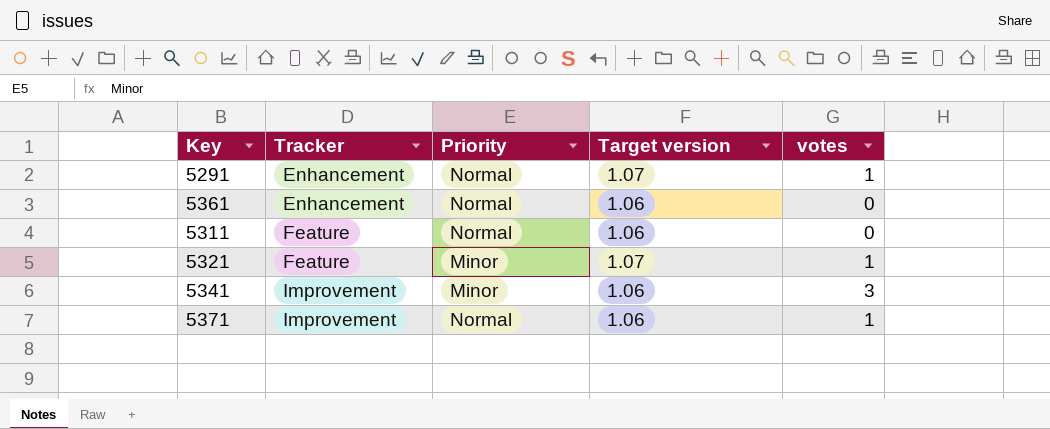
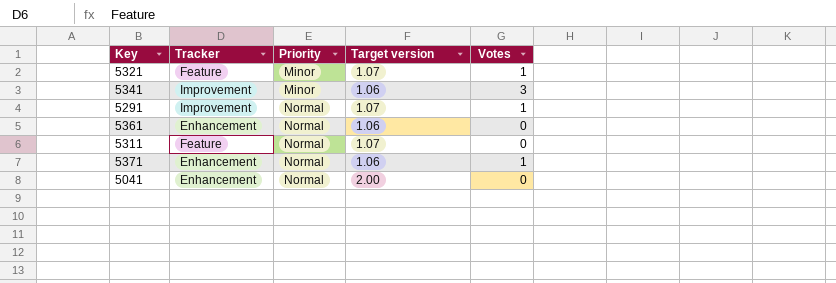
row order: Tracker ascending -> Priority ascending
column name: votes -> Votes
5291 | Tracker: Enhancement -> Improvement
5311 | Target version: 1.06 -> 1.07
5371 | Tracker: Improvement -> Enhancement
row 5041: none -> Enhancement | Normal | 2.00 | 0

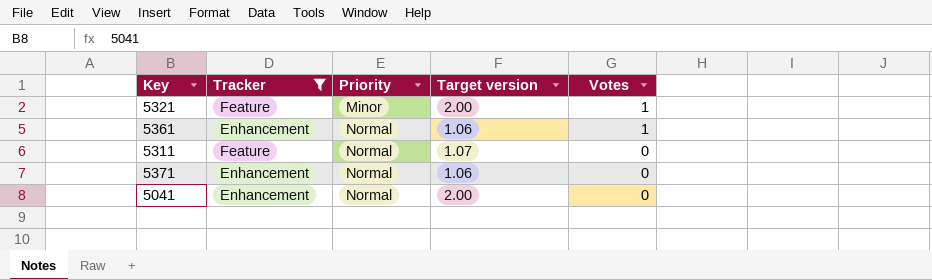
filter: none -> Tracker != Improvement
5321 | Target version: 1.07 -> 2.00
5361 | Votes: 0 -> 1
5371 | Votes: 1 -> 0

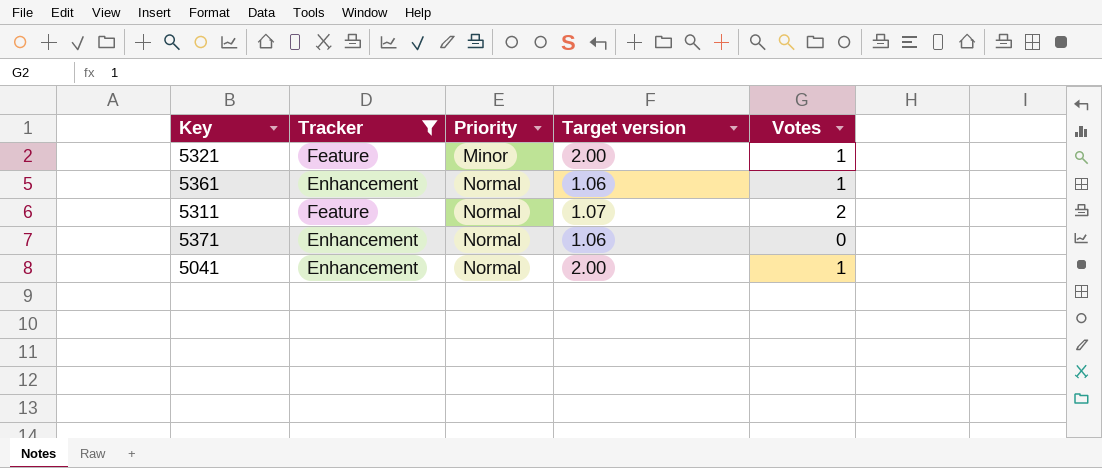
5311 | Votes: 0 -> 2
5041 | Votes: 0 -> 1

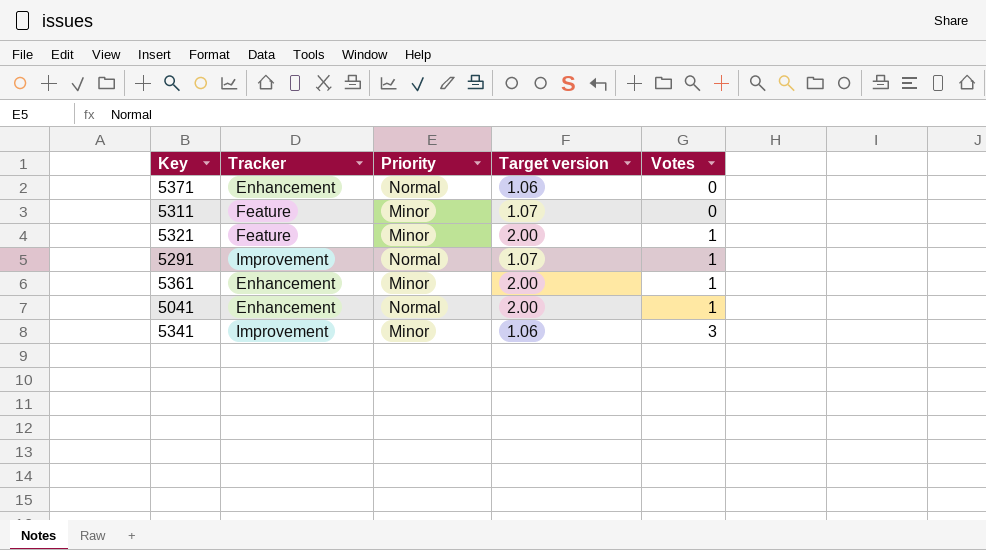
filter: Tracker != Improvement -> none
row order: Priority ascending -> Votes ascending
5311 | Priority: Normal -> Minor
5311 | Votes: 2 -> 0
5361 | Priority: Normal -> Minor
5361 | Target version: 1.06 -> 2.00

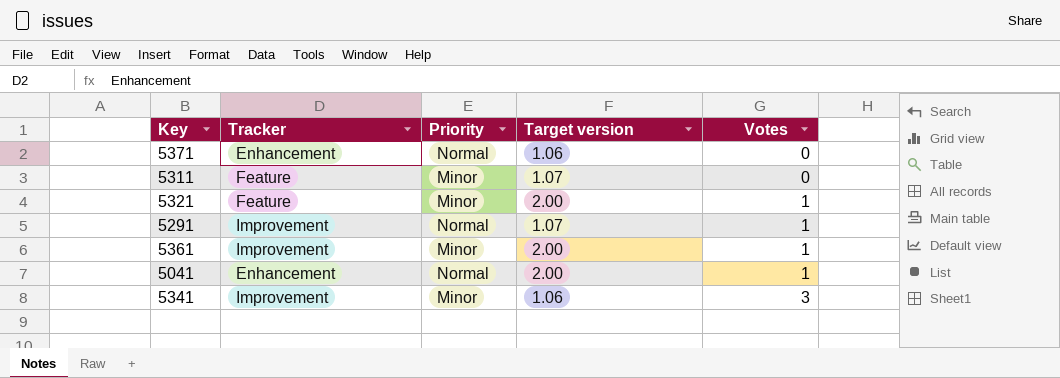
5361 | Tracker: Enhancement -> Improvement

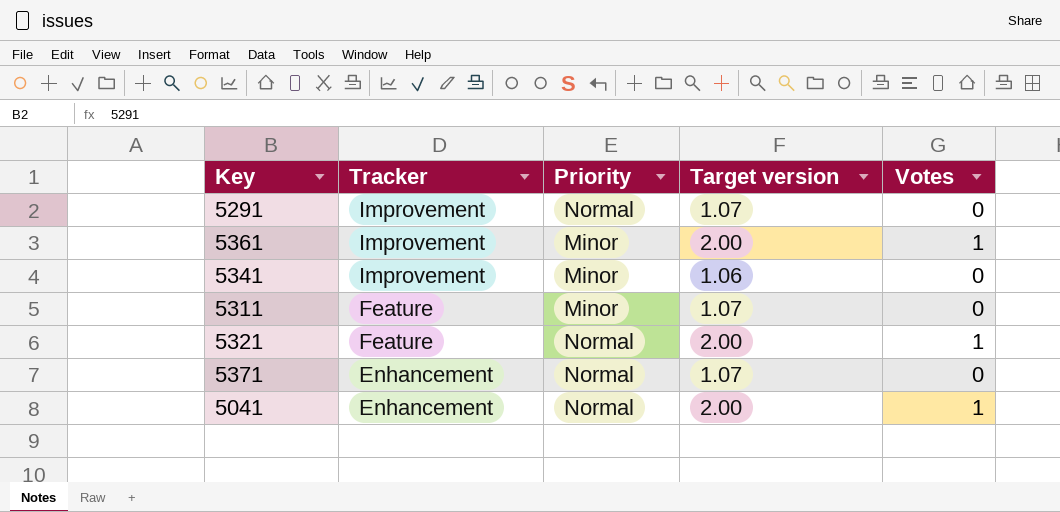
row order: Votes ascending -> Tracker descending
5291 | Votes: 1 -> 0
5341 | Votes: 3 -> 0
5321 | Priority: Minor -> Normal
5371 | Target version: 1.06 -> 1.07

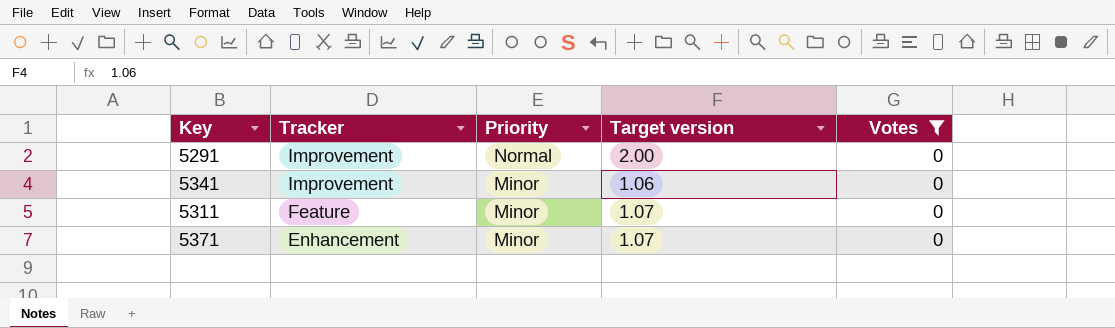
filter: none -> Votes = 0
5291 | Target version: 1.07 -> 2.00
5371 | Priority: Normal -> Minor

